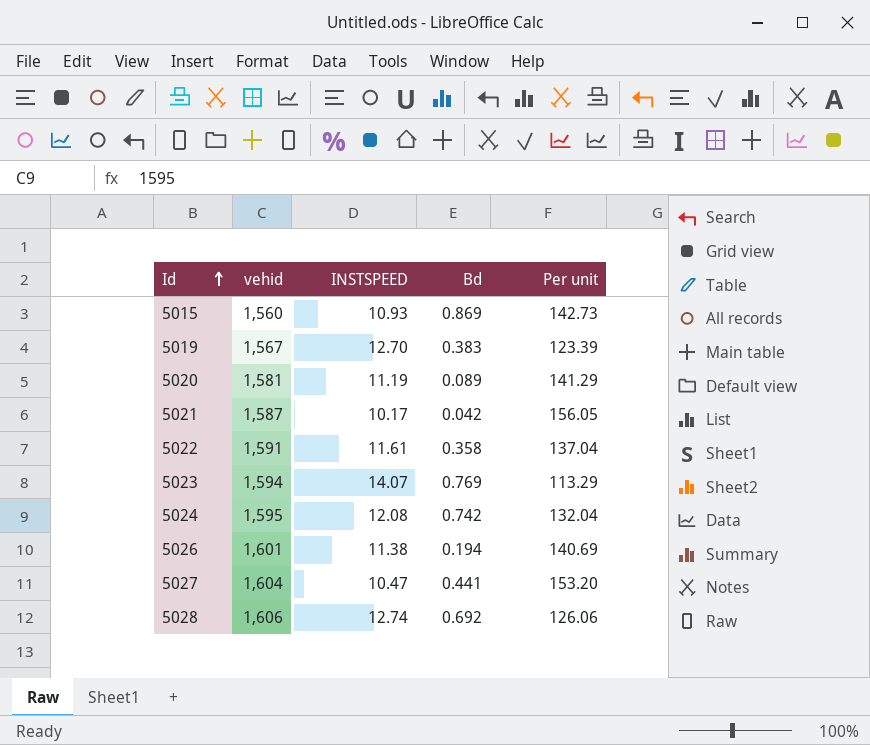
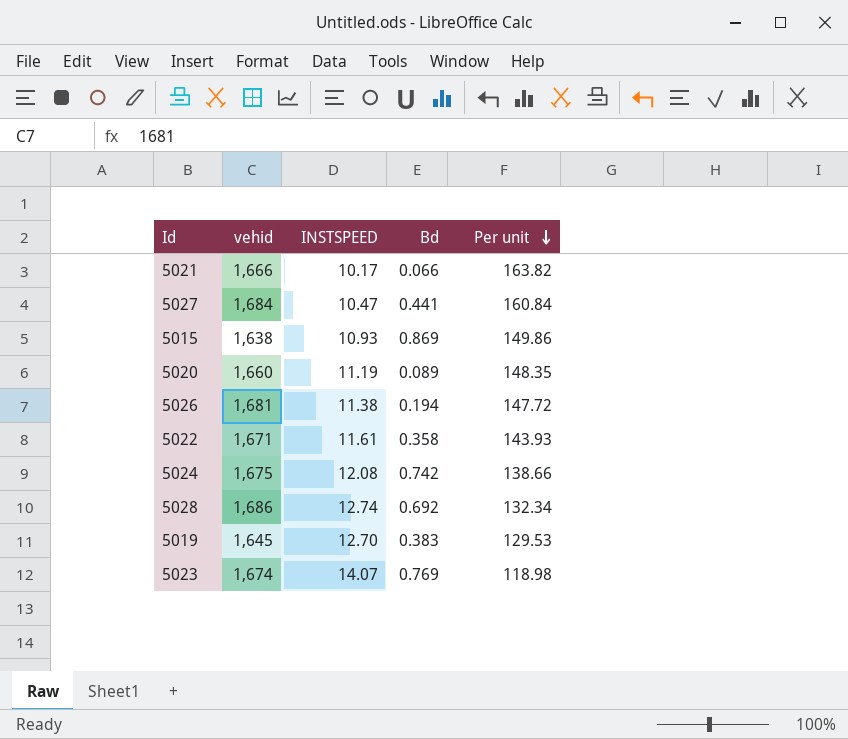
row order: Id ascending -> Per unit descending
5021 | vehid: 1,587 -> 1,666
5021 | Bd: 0.042 -> 0.066
5021 | Per unit: 156.05 -> 163.82
5027 | vehid: 1,604 -> 1,684
5027 | Per unit: 153.20 -> 160.84
5015 | vehid: 1,560 -> 1,638
5015 | Per unit: 142.73 -> 149.86
5020 | vehid: 1,581 -> 1,660
5020 | Per unit: 141.29 -> 148.35
5026 | vehid: 1,601 -> 1,681
5026 | Per unit: 140.69 -> 147.72
5022 | vehid: 1,591 -> 1,671
5022 | Per unit: 137.04 -> 143.93
5024 | vehid: 1,595 -> 1,675
5024 | Per unit: 132.04 -> 138.66
5028 | vehid: 1,606 -> 1,686
5028 | Per unit: 126.06 -> 132.34
5019 | vehid: 1,567 -> 1,645
5019 | Per unit: 123.39 -> 129.53
5023 | vehid: 1,594 -> 1,674
5023 | Per unit: 113.29 -> 118.98

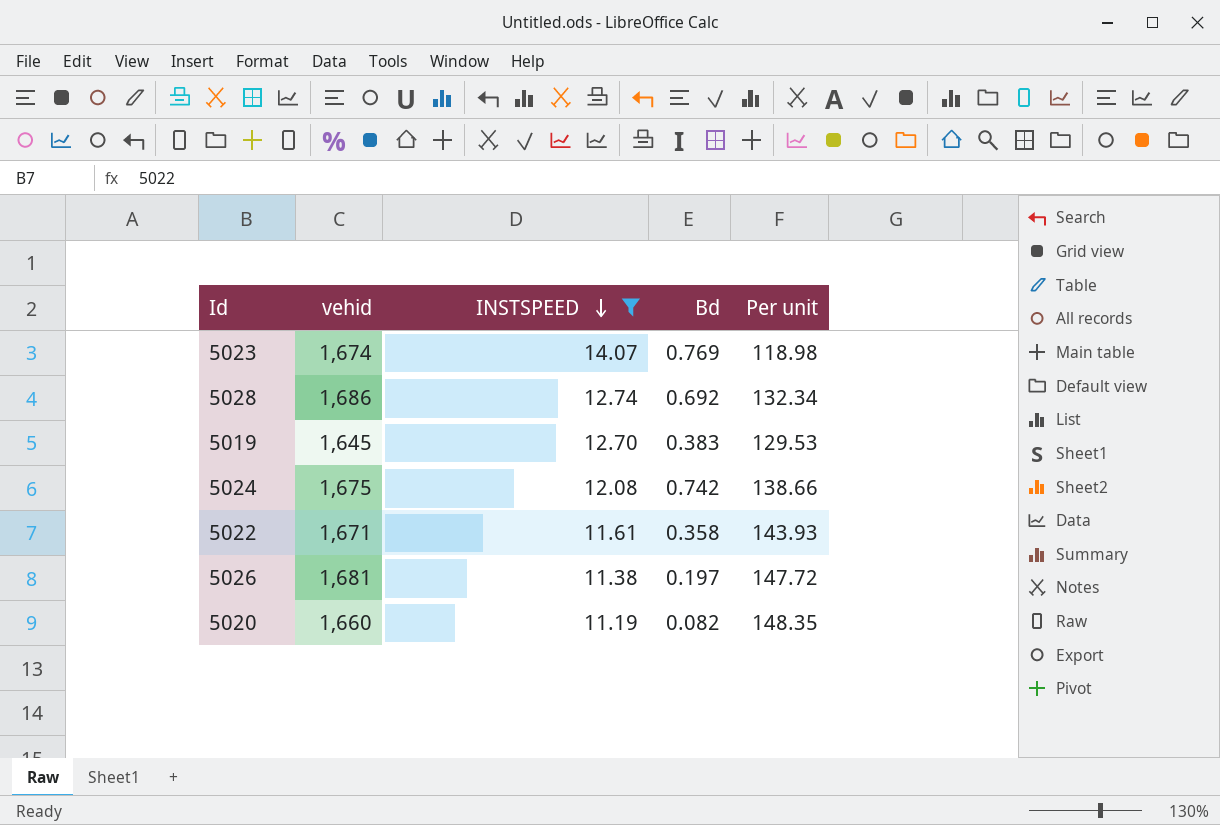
filter: none -> INSTSPEED >= 11.19
row order: Per unit descending -> INSTSPEED descending
5026 | Bd: 0.194 -> 0.197
5020 | Bd: 0.089 -> 0.082

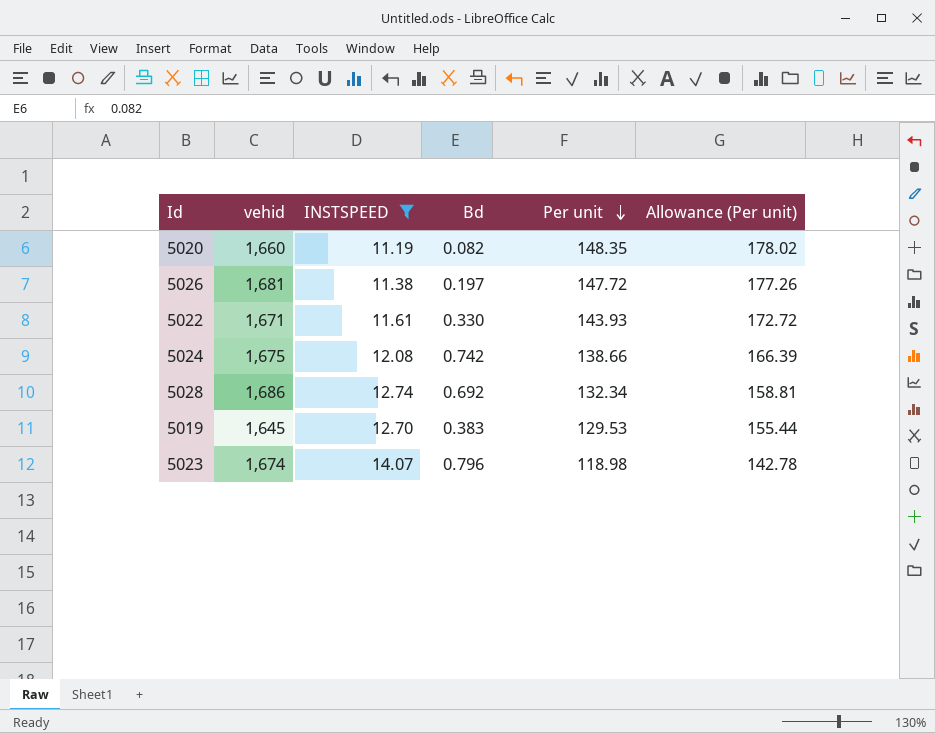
row order: INSTSPEED descending -> Per unit descending
column Allowance (Per unit) | formula: none -> [Per unit] * 1.2
5022 | Bd: 0.358 -> 0.330
5023 | Bd: 0.769 -> 0.796

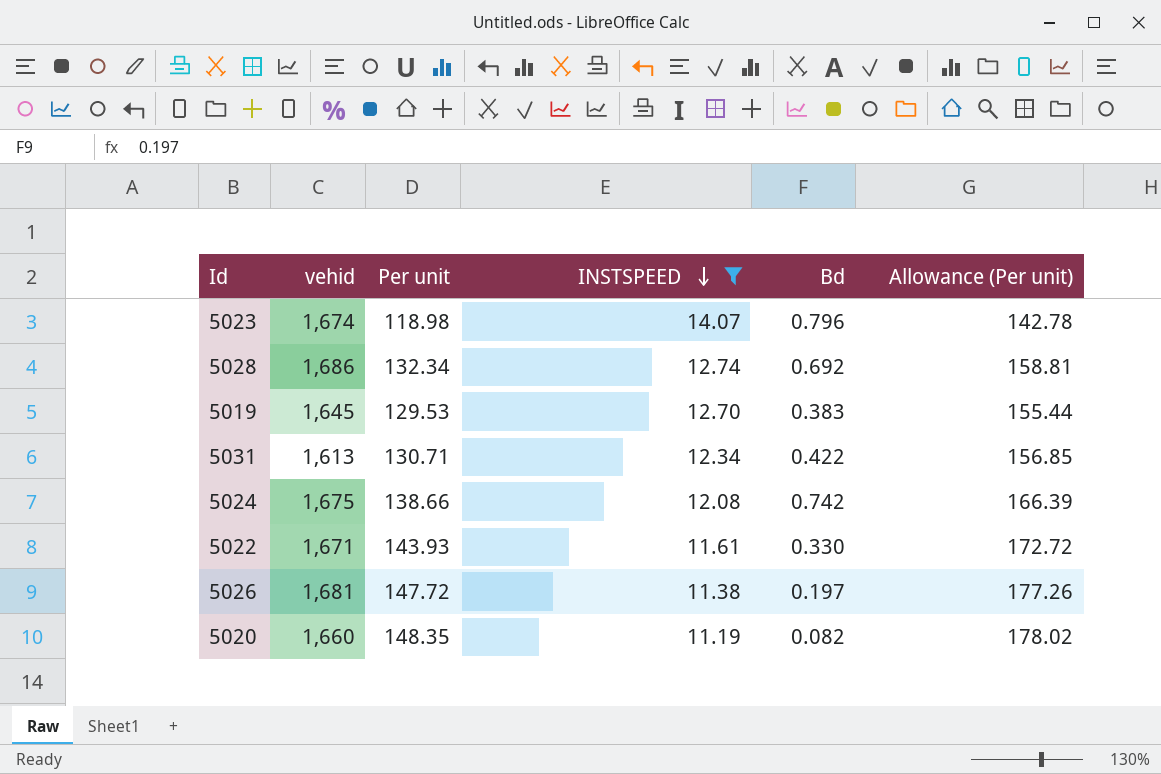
row order: Per unit descending -> INSTSPEED descending
column Per unit | position: 5 -> 3
row 5031: none -> 1,613 | 130.71 | 12.34 | 0.422 | 156.85

